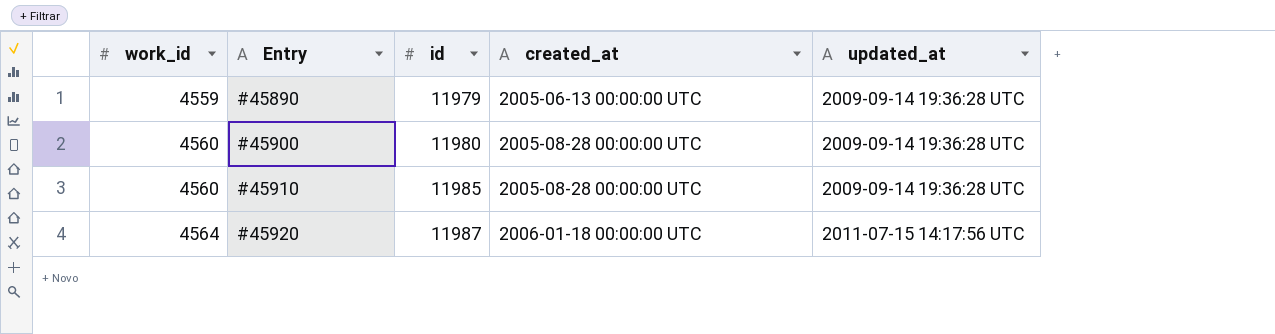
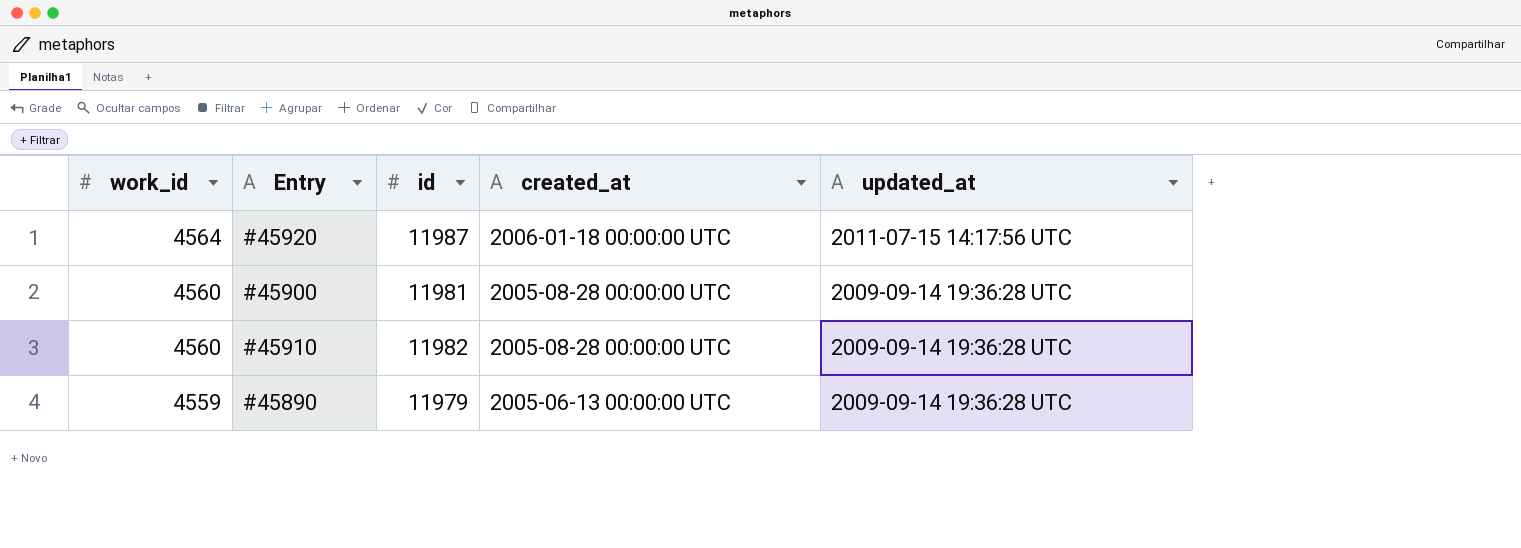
row order: work_id ascending -> work_id descending
#45900 | id: 11980 -> 11981
#45910 | id: 11985 -> 11982

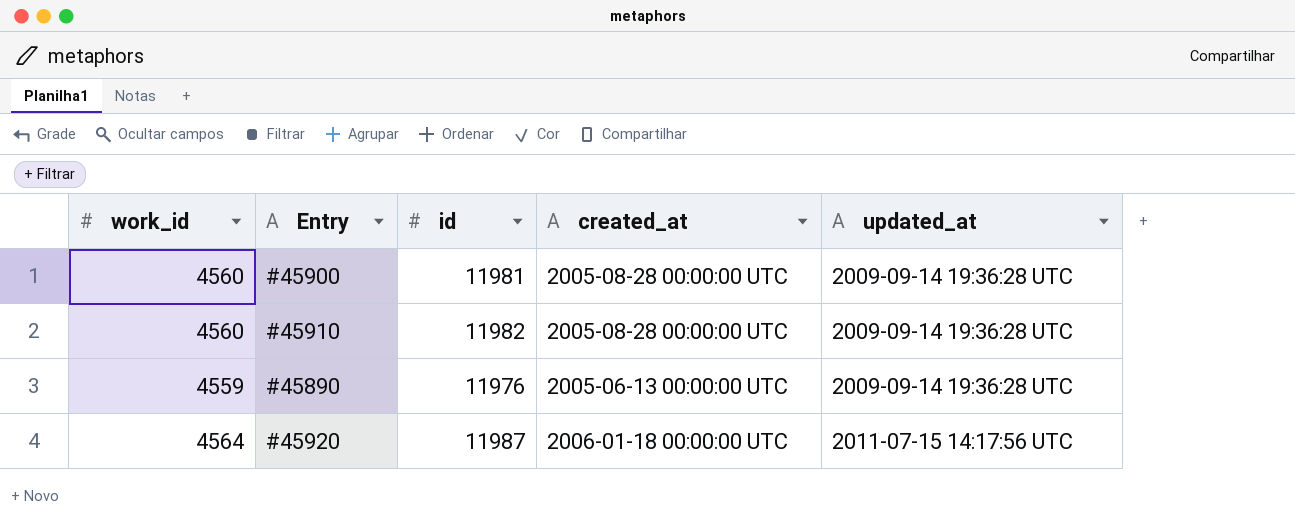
row order: work_id descending -> updated_at ascending
#45890 | id: 11979 -> 11976

